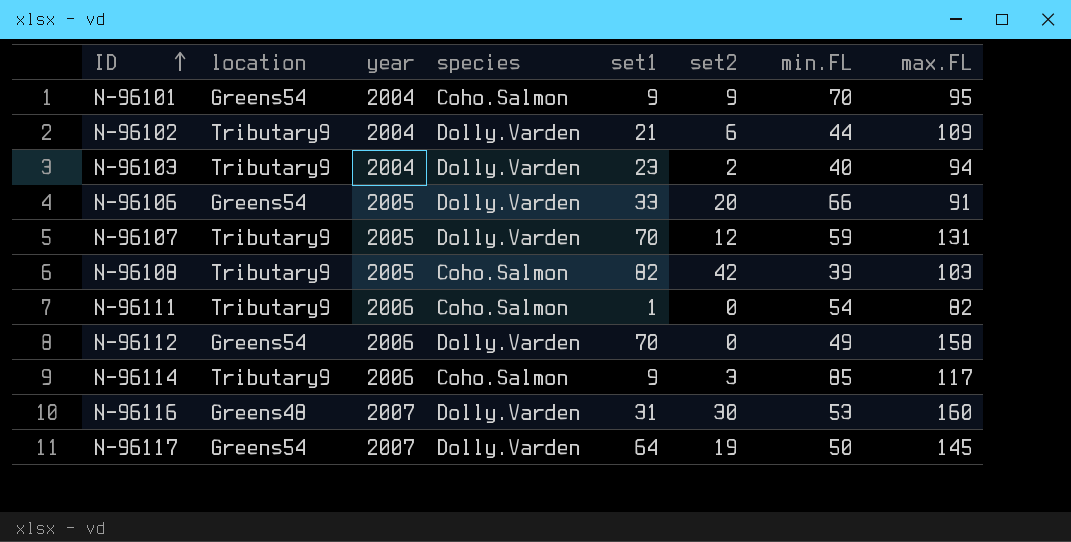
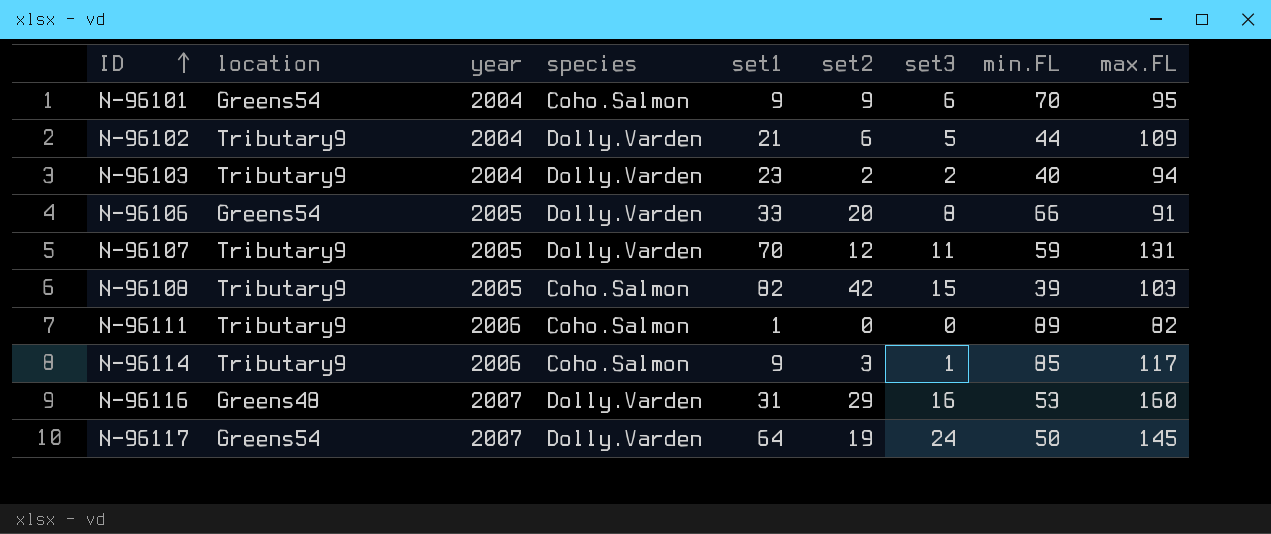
column set3 | position: none -> 7
row N-96112: Greens54 | 2006 | Dolly.Varden | 70 | 0 | 49 | 158 -> none
N-96111 | min.FL: 54 -> 89
N-96116 | set2: 30 -> 29

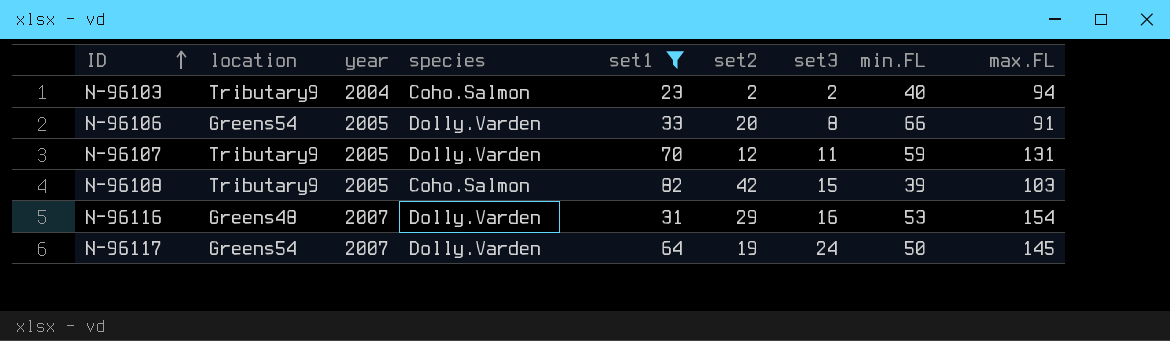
filter: none -> set1 >= 23
N-96103 | species: Dolly.Varden -> Coho.Salmon
N-96116 | max.FL: 160 -> 154

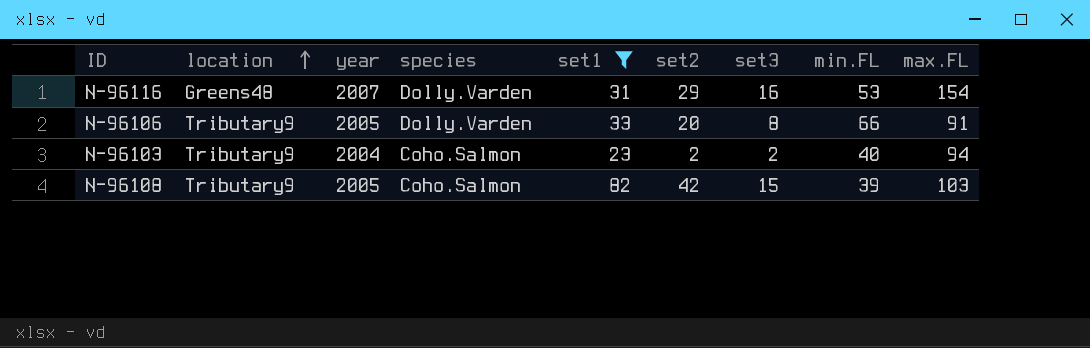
row order: ID ascending -> location ascending
row N-96107: Tributary9 | 2005 | Dolly.Varden | 70 | 12 | 11 | 59 | 131 -> none
row N-96117: Greens54 | 2007 | Dolly.Varden | 64 | 19 | 24 | 50 | 145 -> none
N-96106 | location: Greens54 -> Tributary9

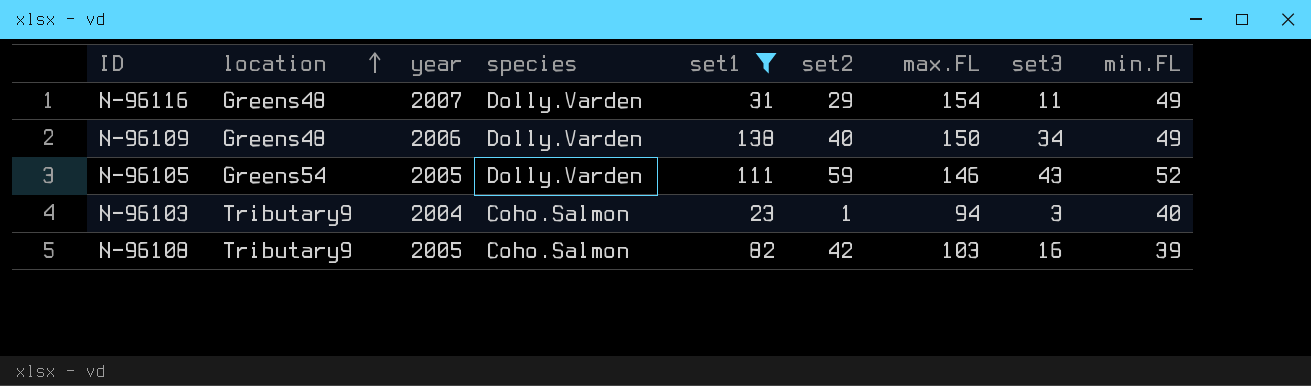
column max.FL | position: 9 -> 7
row N-96106: Tributary9 | 2005 | Dolly.Varden | 33 | 20 | 8 | 66 | 91 -> none
N-96116 | set3: 16 -> 11
N-96116 | min.FL: 53 -> 49
row N-96109: none -> Greens48 | 2006 | Dolly.Varden | 138 | 40 | 150 | 34 | 49
row N-96105: none -> Greens54 | 2005 | Dolly.Varden | 111 | 59 | 146 | 43 | 52
N-96103 | set2: 2 -> 1
N-96103 | set3: 2 -> 3
N-96108 | set3: 15 -> 16

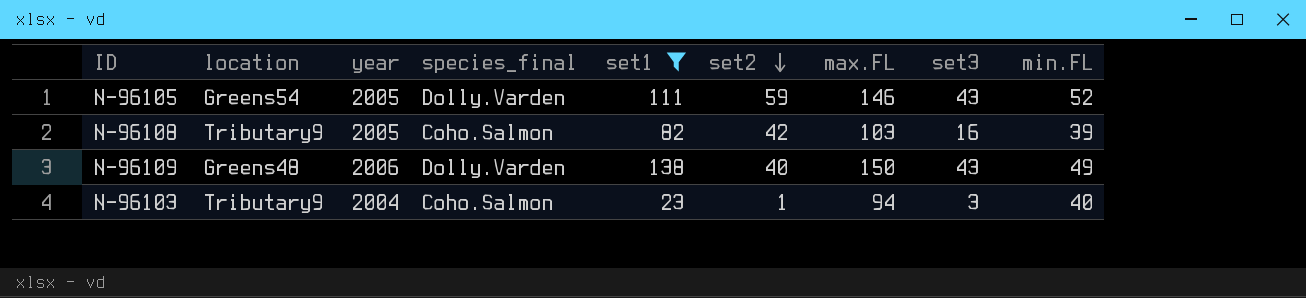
row order: location ascending -> set2 descending
column name: species -> species_final
row N-96116: Greens48 | 2007 | Dolly.Varden | 31 | 29 | 154 | 11 | 49 -> none
N-96109 | set3: 34 -> 43

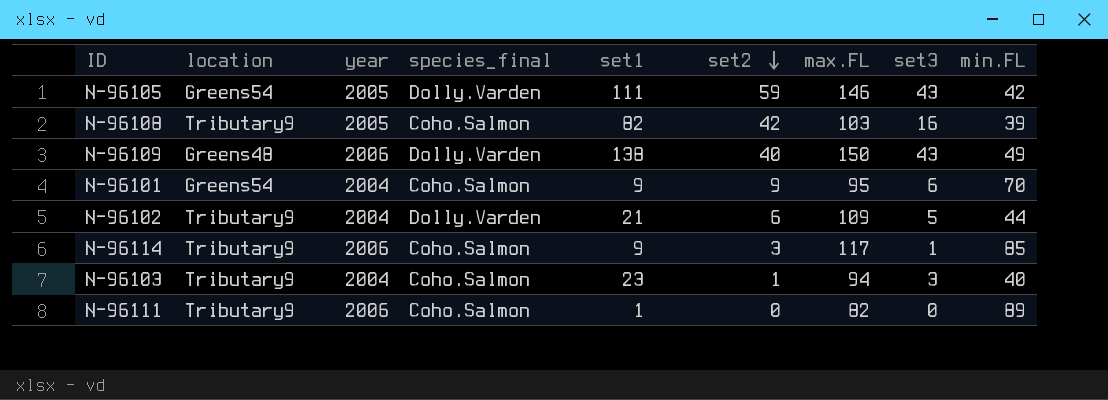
filter: set1 >= 23 -> none
N-96105 | min.FL: 52 -> 42

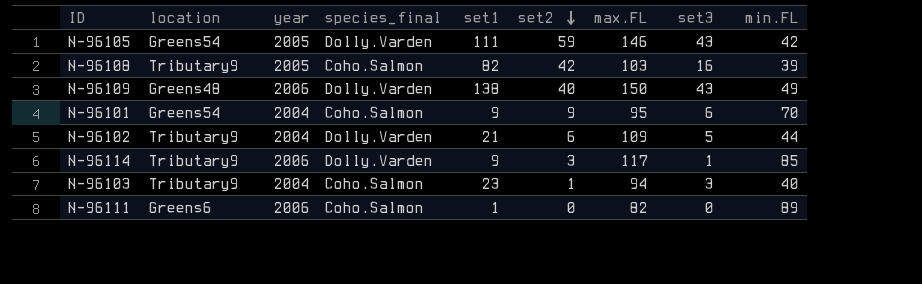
N-96114 | species_final: Coho.Salmon -> Dolly.Varden
N-96111 | location: Tributary9 -> Greens6

